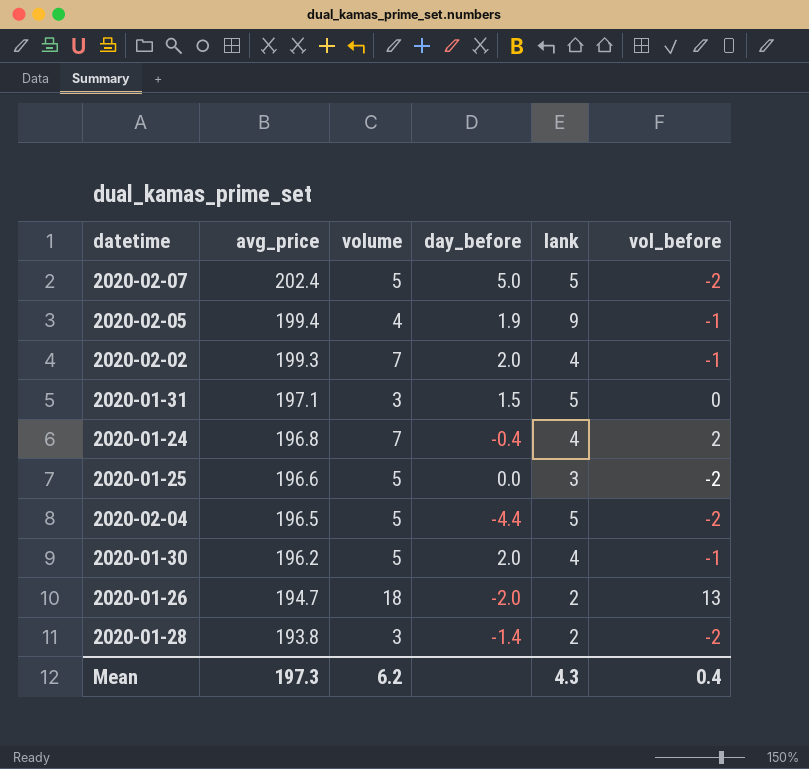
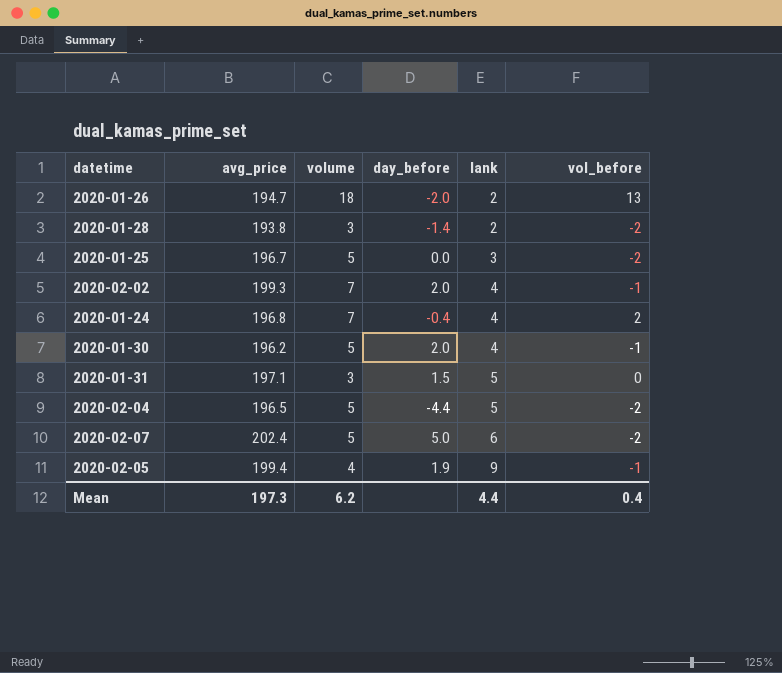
row order: avg_price descending -> lank ascending
2020-01-25 | avg_price: 196.6 -> 196.7
2020-02-07 | lank: 5 -> 6
Mean | lank: 4.3 -> 4.4

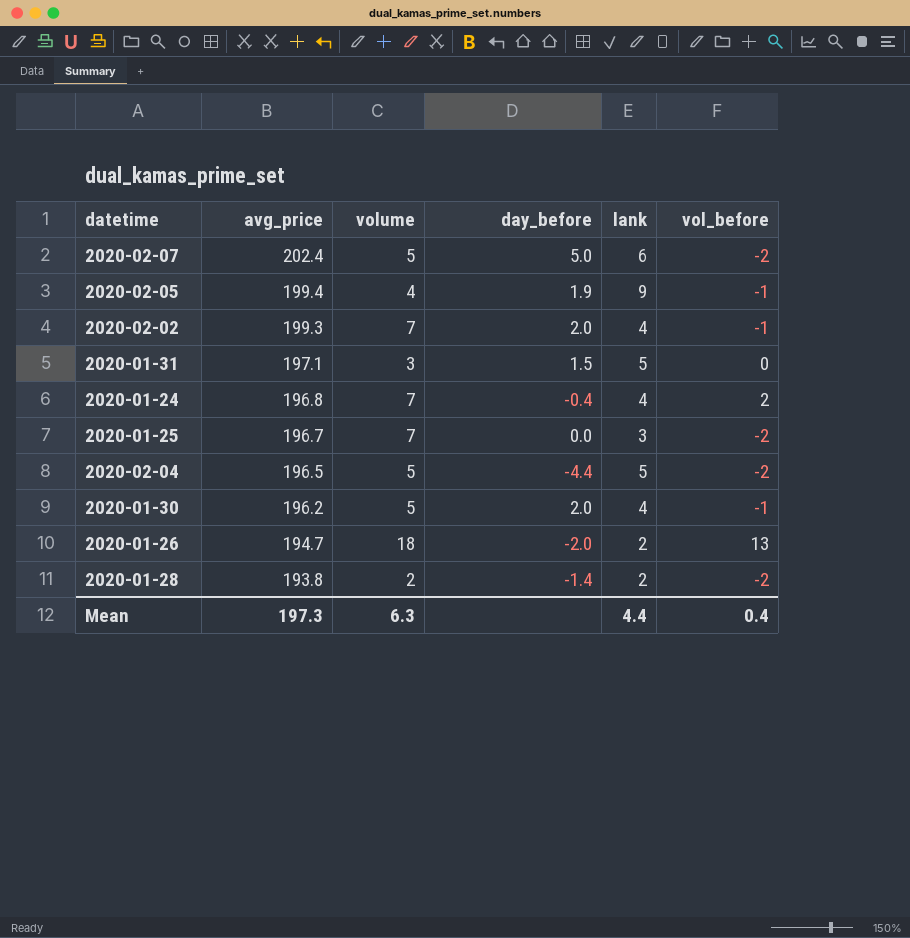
row order: lank ascending -> avg_price descending
2020-01-25 | volume: 5 -> 7
2020-01-28 | volume: 3 -> 2
Mean | volume: 6.2 -> 6.3

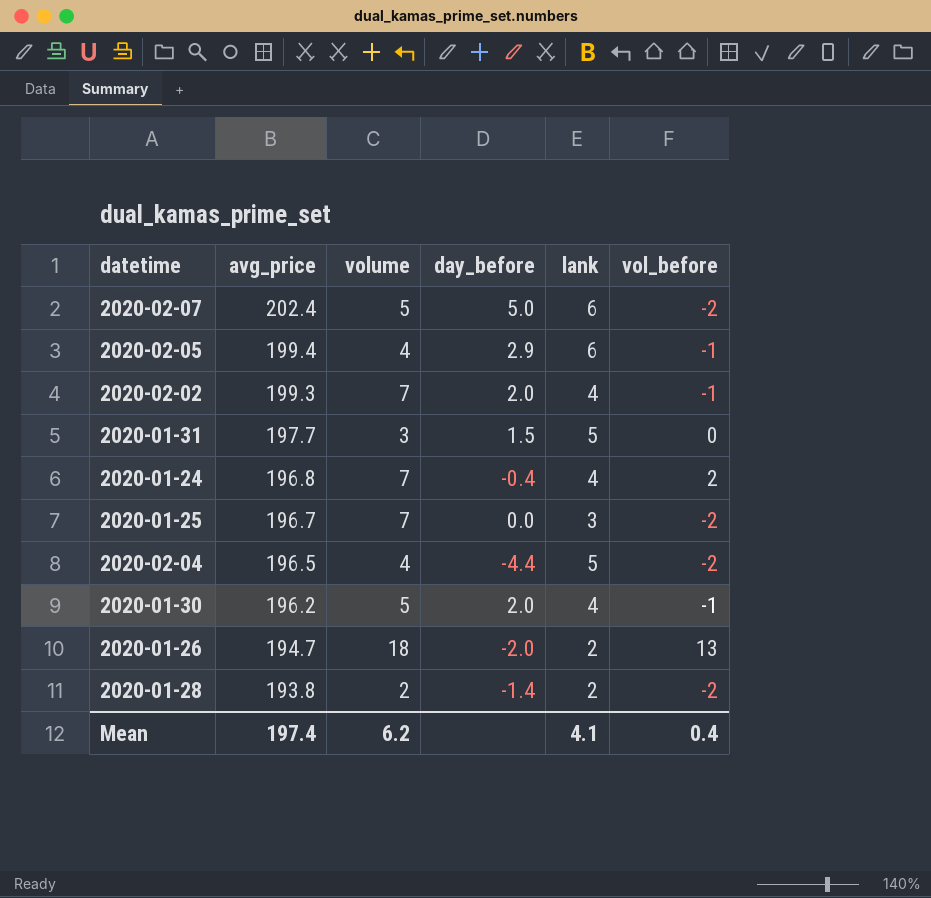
2020-02-05 | day_before: 1.9 -> 2.9
2020-02-05 | lank: 9 -> 6
2020-01-31 | avg_price: 197.1 -> 197.7
2020-02-04 | volume: 5 -> 4
Mean | avg_price: 197.3 -> 197.4
Mean | volume: 6.3 -> 6.2
Mean | lank: 4.4 -> 4.1

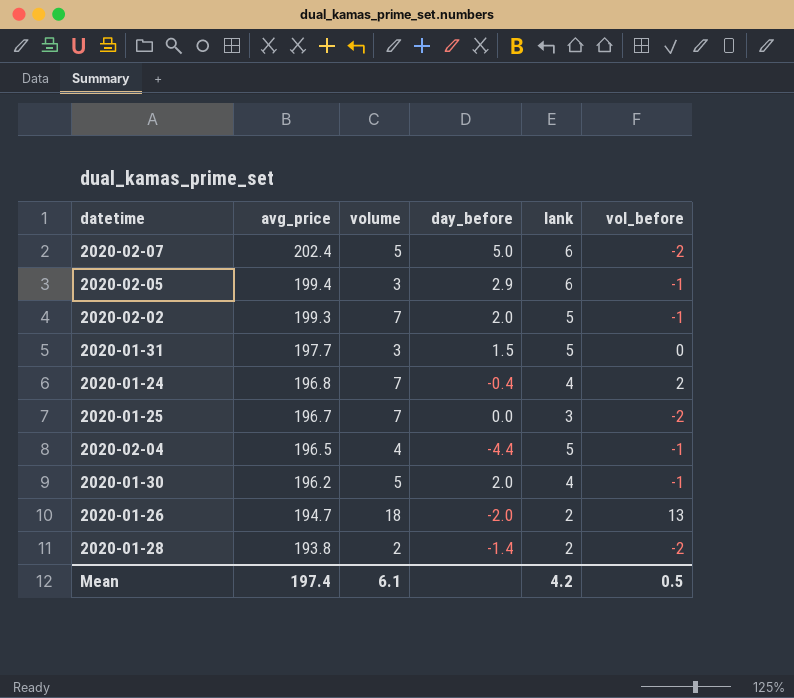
2020-02-05 | volume: 4 -> 3
2020-02-02 | lank: 4 -> 5
2020-02-04 | vol_before: -2 -> -1
Mean | volume: 6.2 -> 6.1
Mean | lank: 4.1 -> 4.2
Mean | vol_before: 0.4 -> 0.5

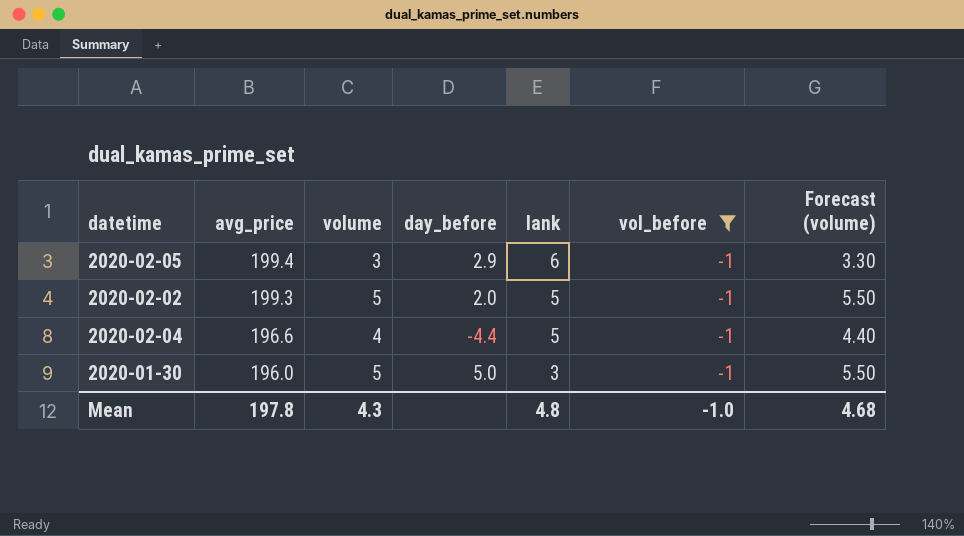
filter: none -> vol_before = -1
column Forecast (volume) | formula: none -> [volume] * 1.1
2020-02-02 | volume: 7 -> 5
2020-02-04 | avg_price: 196.5 -> 196.6
2020-01-30 | avg_price: 196.2 -> 196.0
2020-01-30 | day_before: 2.0 -> 5.0
2020-01-30 | lank: 4 -> 3
Mean | avg_price: 197.4 -> 197.8
Mean | volume: 6.1 -> 4.3
Mean | lank: 4.2 -> 4.8
Mean | vol_before: 0.5 -> -1.0

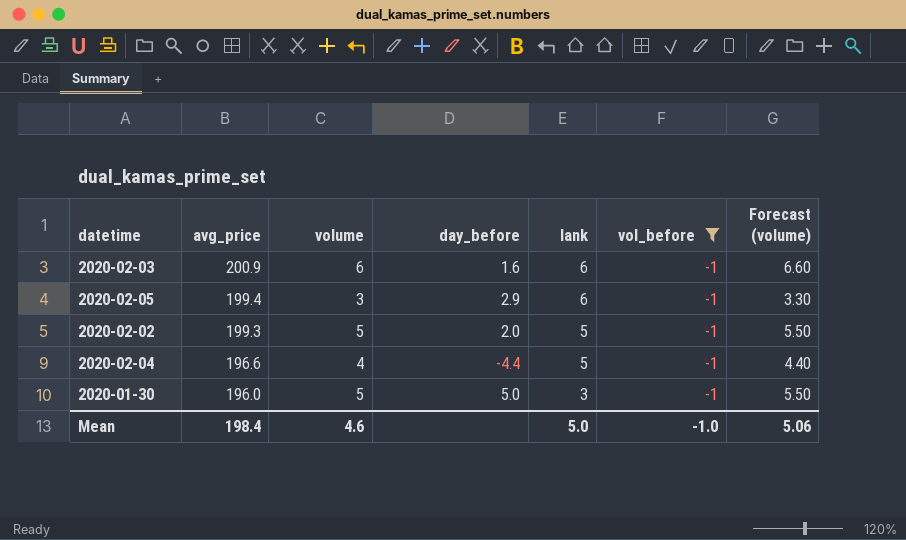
row 2020-02-03: none -> 200.9 | 6 | 1.6 | 6 | -1 | 6.60
Mean | avg_price: 197.8 -> 198.4
Mean | volume: 4.3 -> 4.6
Mean | lank: 4.8 -> 5.0
Mean | Forecast (volume): 4.68 -> 5.06

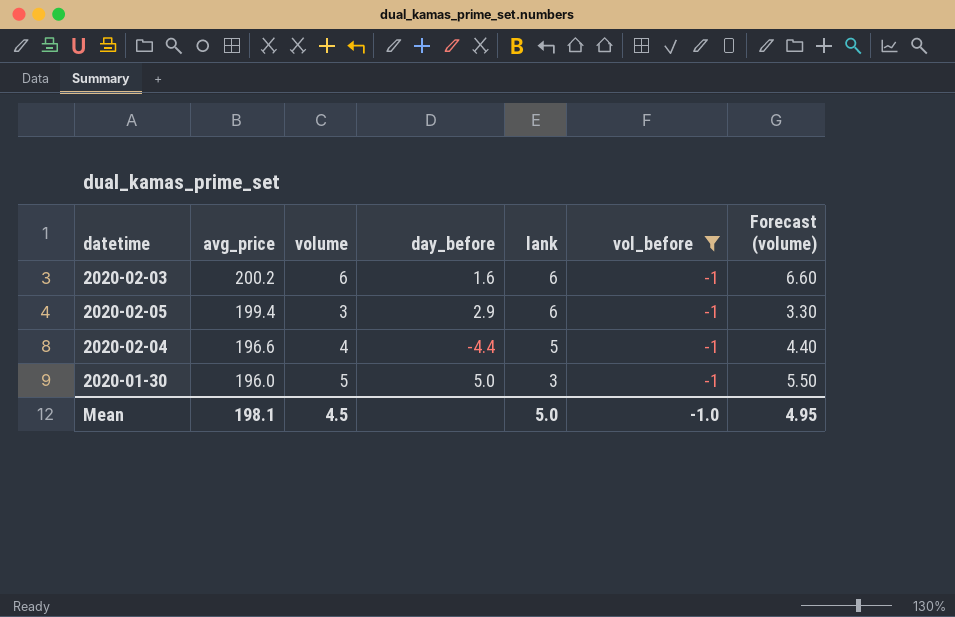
row 2020-02-02: 199.3 | 5 | 2.0 | 5 | -1 | 5.50 -> none
2020-02-03 | avg_price: 200.9 -> 200.2
Mean | avg_price: 198.4 -> 198.1
Mean | volume: 4.6 -> 4.5
Mean | Forecast (volume): 5.06 -> 4.95

